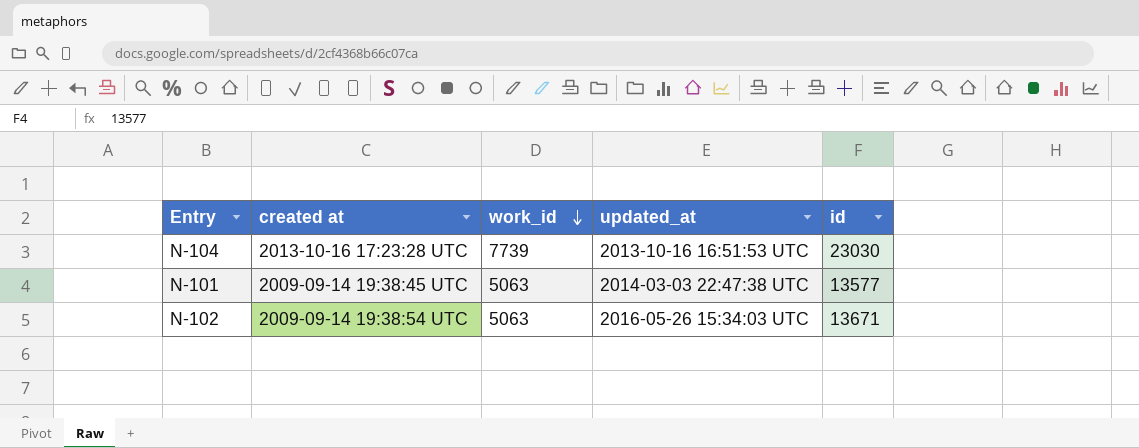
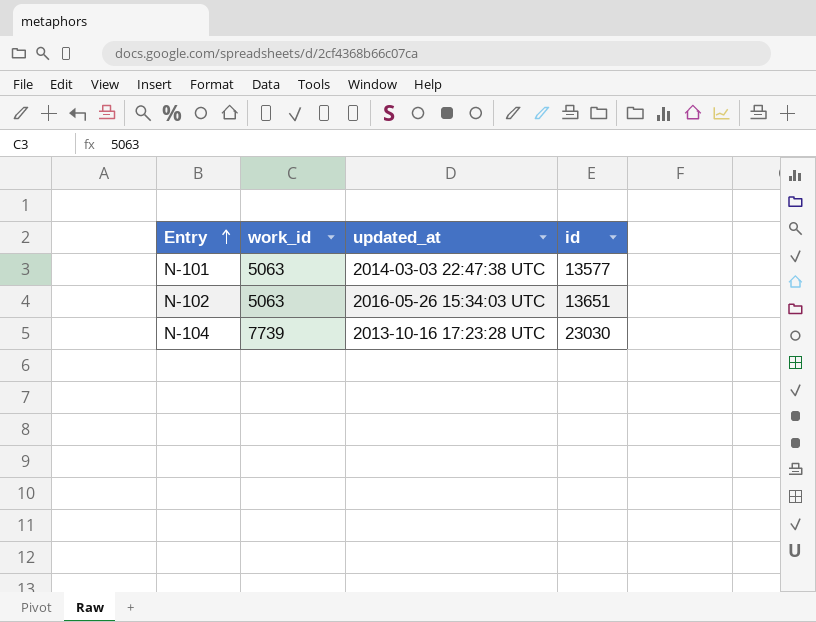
row order: work_id descending -> Entry ascending
column created at | position: 2 -> none
N-102 | id: 13671 -> 13651
N-104 | updated_at: 2013-10-16 16:51:53 UTC -> 2013-10-16 17:23:28 UTC

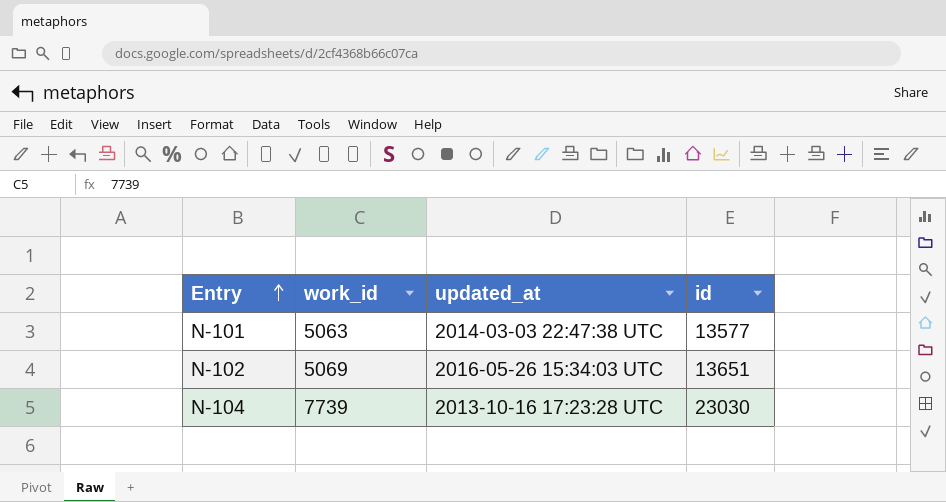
N-102 | work_id: 5063 -> 5069

